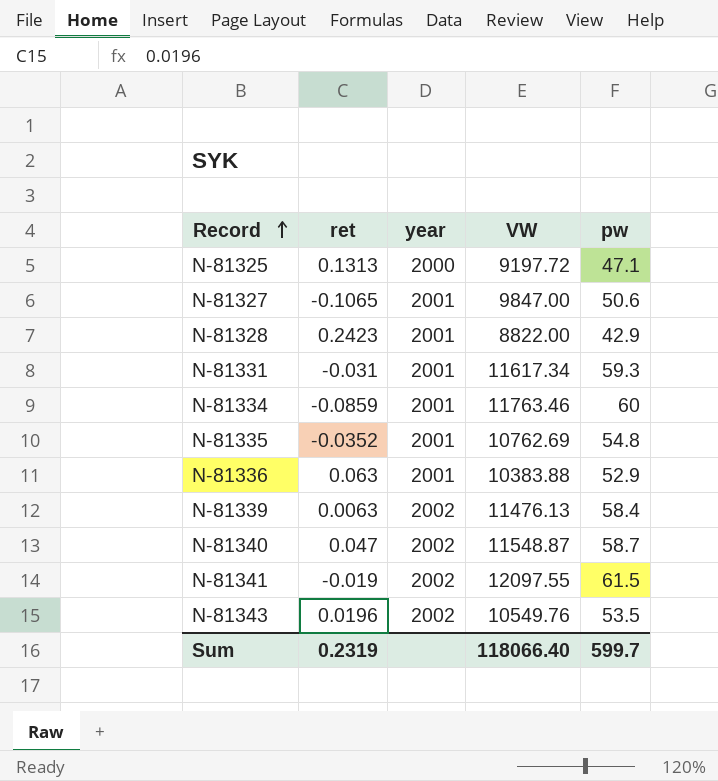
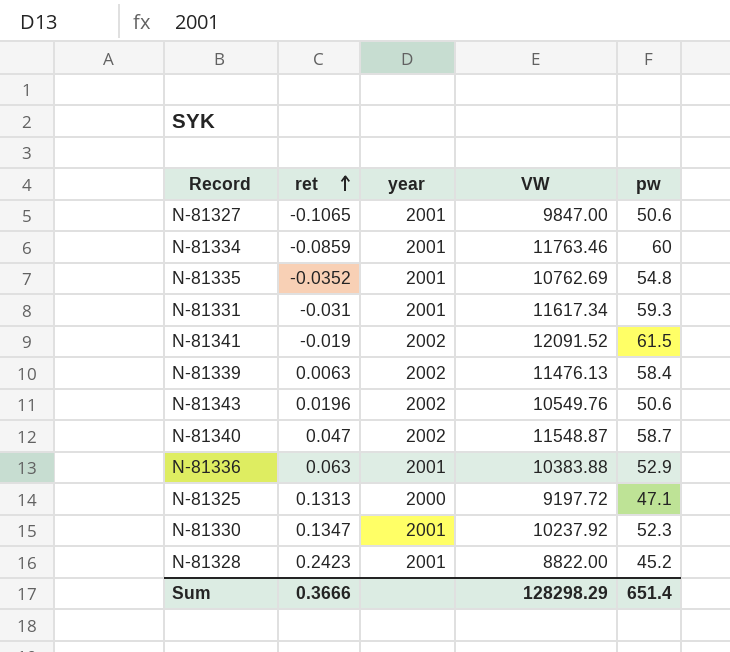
row order: Record ascending -> ret ascending
N-81341 | VW: 12097.55 -> 12091.52
N-81343 | pw: 53.5 -> 50.6
row N-81330: none -> 0.1347 | 2001 | 10237.92 | 52.3
N-81328 | pw: 42.9 -> 45.2
Sum | ret: 0.2319 -> 0.3666
Sum | VW: 118066.40 -> 128298.29
Sum | pw: 599.7 -> 651.4

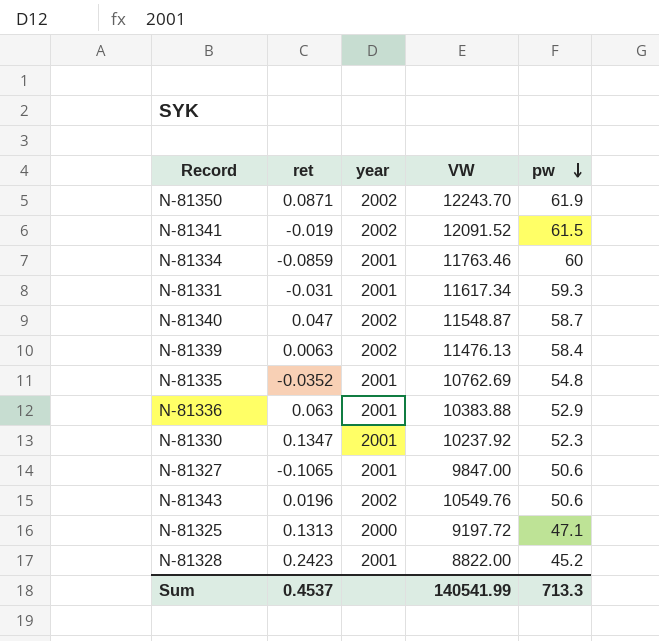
row order: ret ascending -> pw descending
row N-81350: none -> 0.0871 | 2002 | 12243.70 | 61.9
Sum | ret: 0.3666 -> 0.4537
Sum | VW: 128298.29 -> 140541.99
Sum | pw: 651.4 -> 713.3

